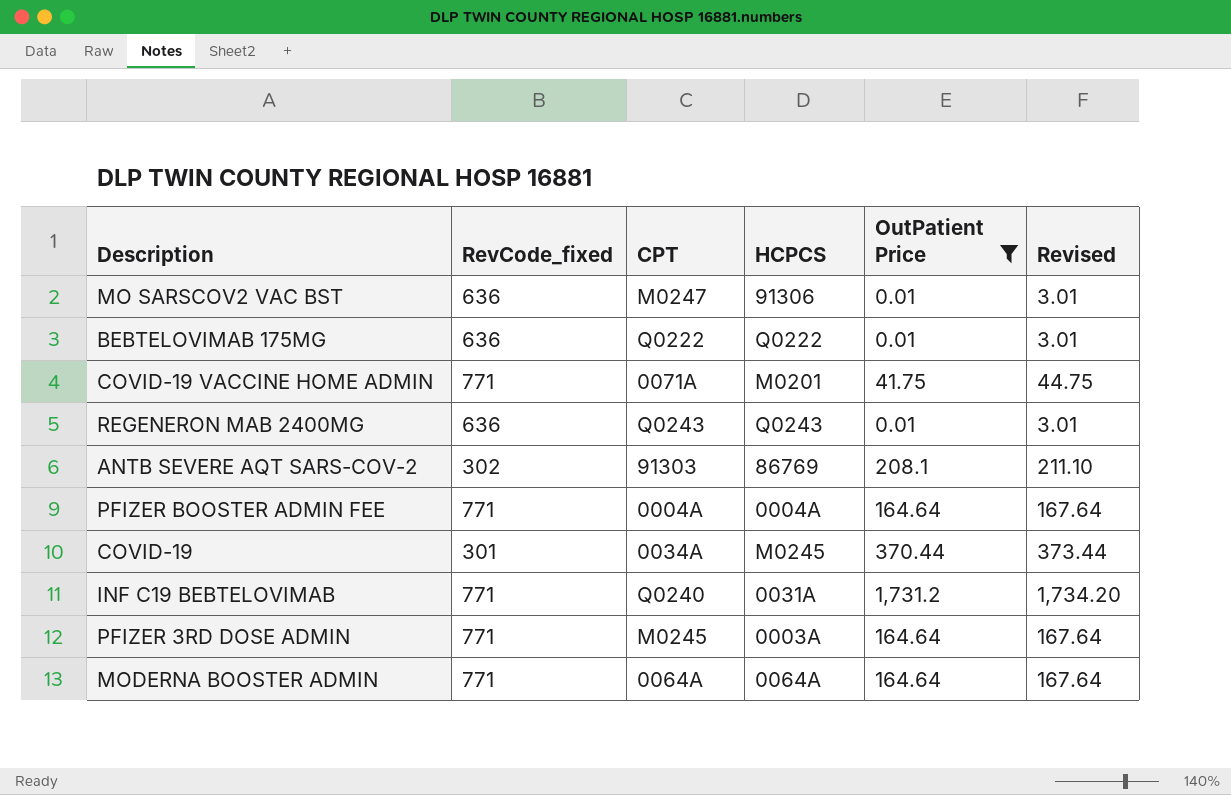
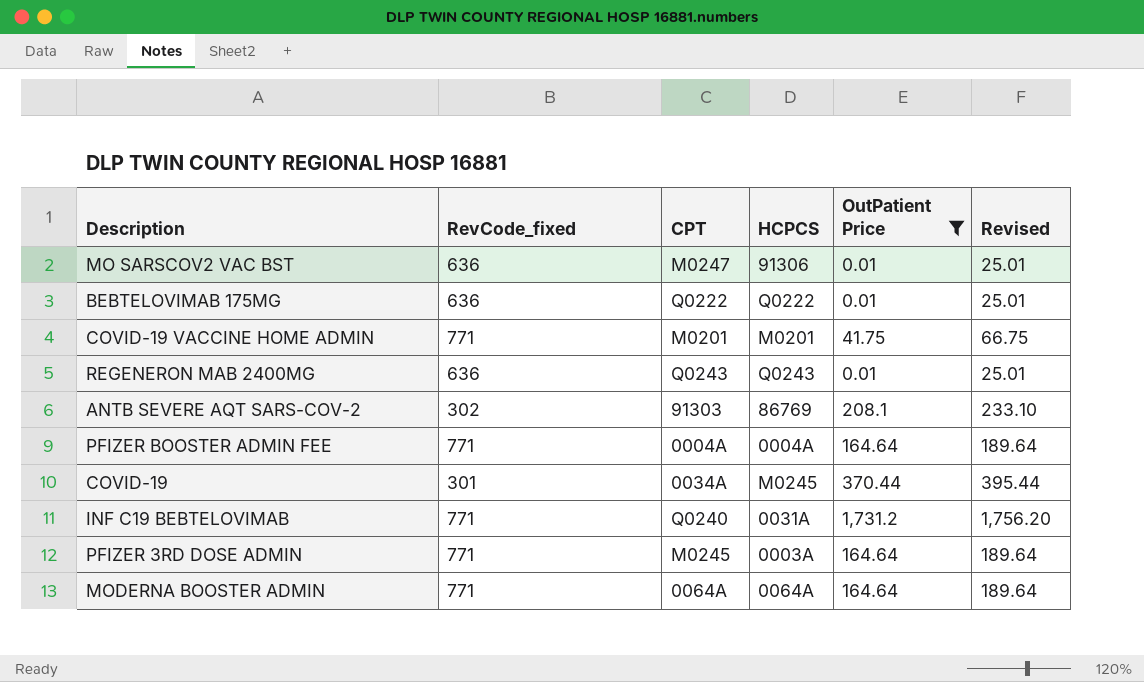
column Revised | formula: [OutPatient Price] + 3 -> [OutPatient Price] + 25
COVID-19 VACCINE HOME ADMIN | CPT: 0071A -> M0201

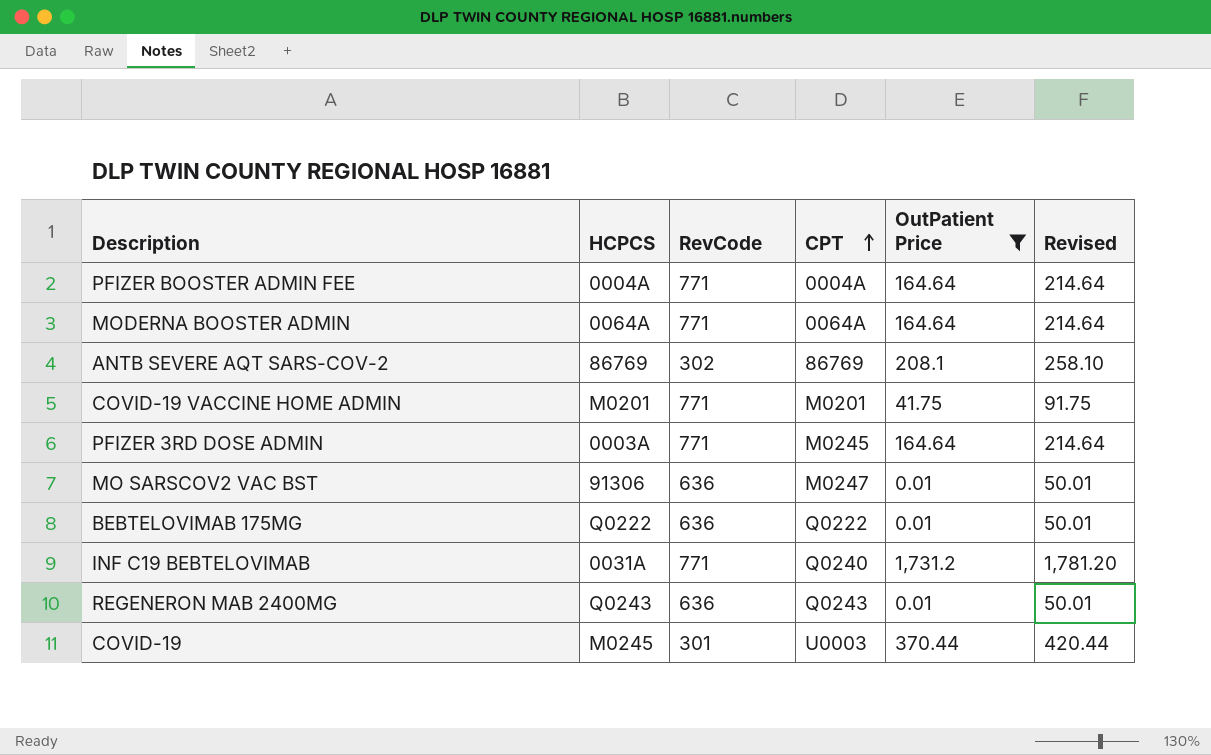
row order: none -> CPT ascending
column HCPCS | position: 4 -> 2
column name: RevCode_fixed -> RevCode
column Revised | formula: [OutPatient Price] + 25 -> [OutPatient Price] + 50
ANTB SEVERE AQT SARS-COV-2 | CPT: 91303 -> 86769
COVID-19 | CPT: 0034A -> U0003

